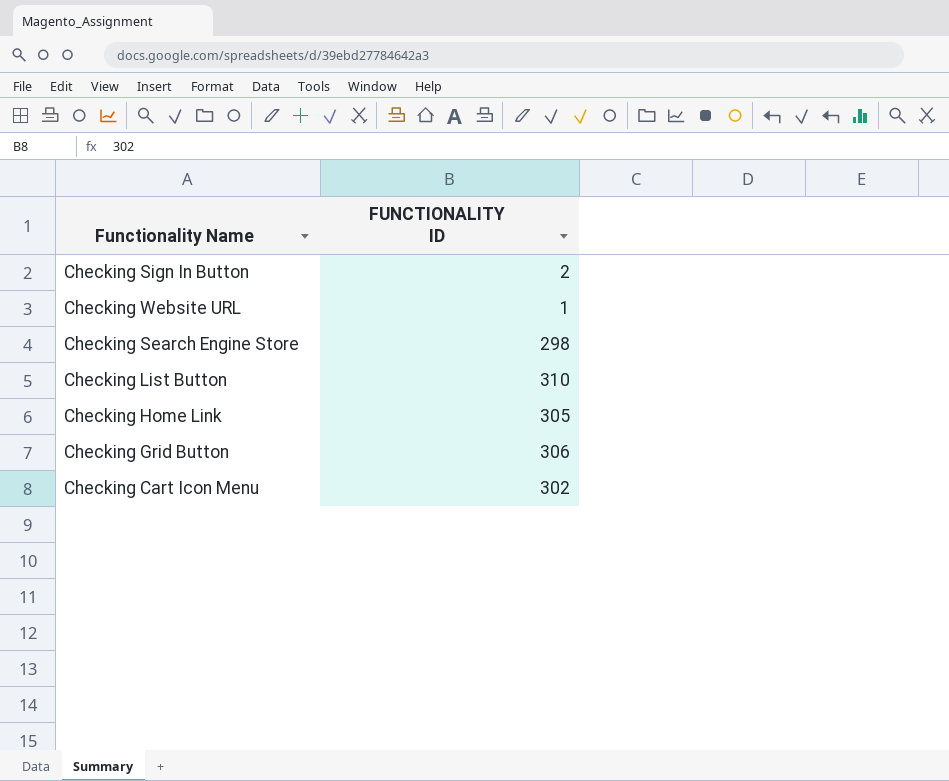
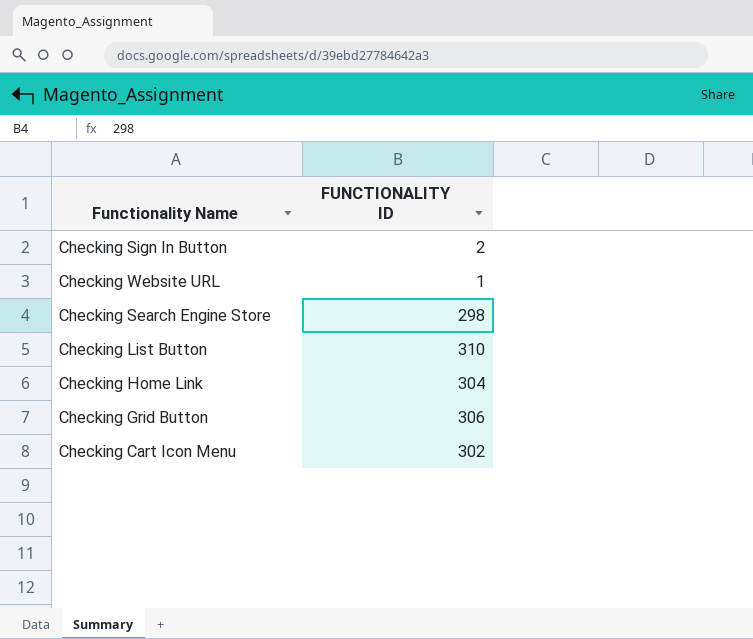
Checking Home Link | FUNCTIONALITY ID: 305 -> 304

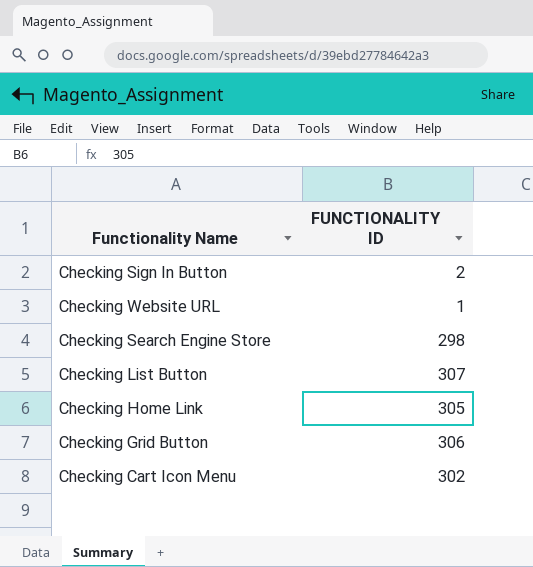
Checking List Button | FUNCTIONALITY ID: 310 -> 307
Checking Home Link | FUNCTIONALITY ID: 304 -> 305

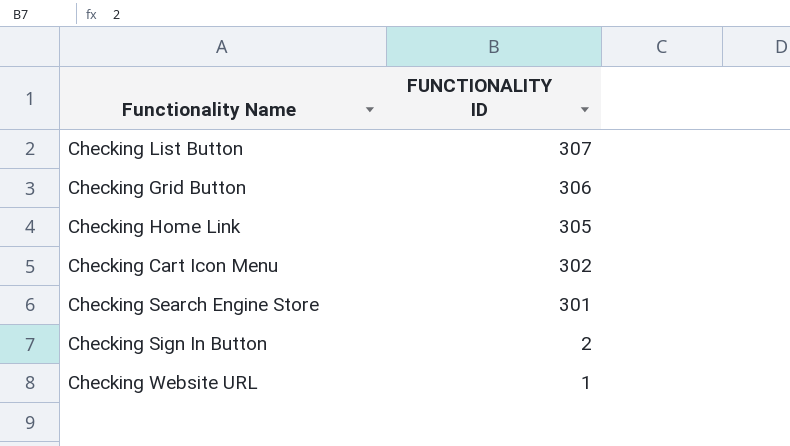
row order: none -> FUNCTIONALITY ID descending
Checking Search Engine Store | FUNCTIONALITY ID: 298 -> 301

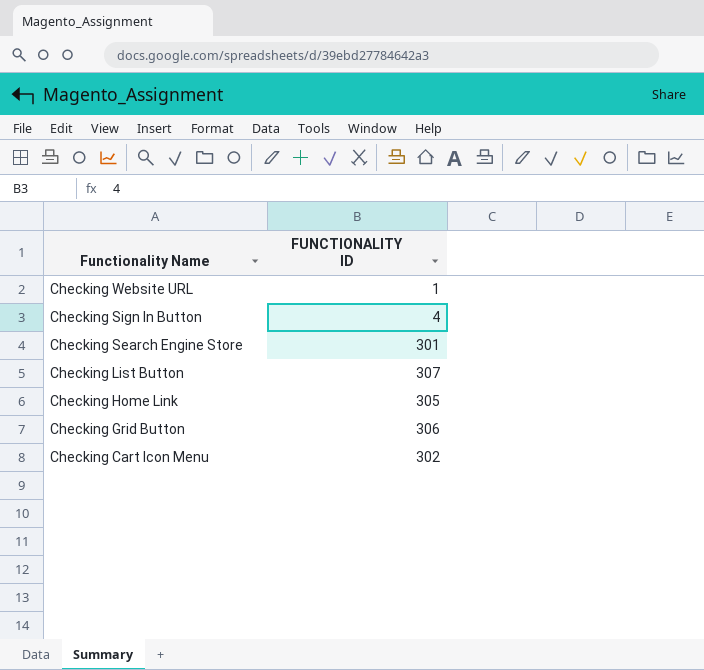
row order: FUNCTIONALITY ID descending -> Functionality Name descending
Checking Sign In Button | FUNCTIONALITY ID: 2 -> 4

